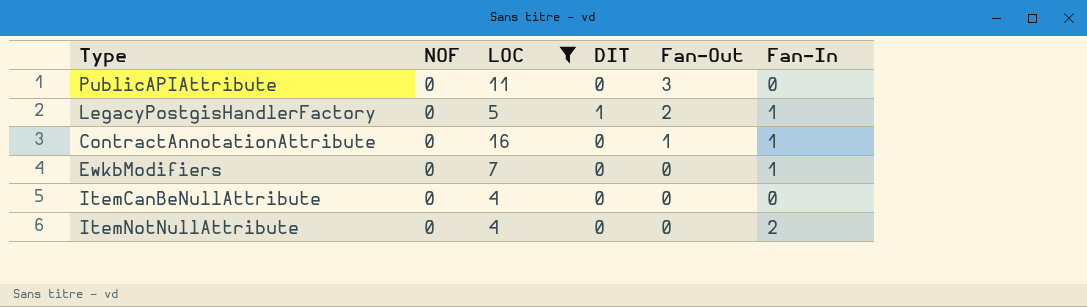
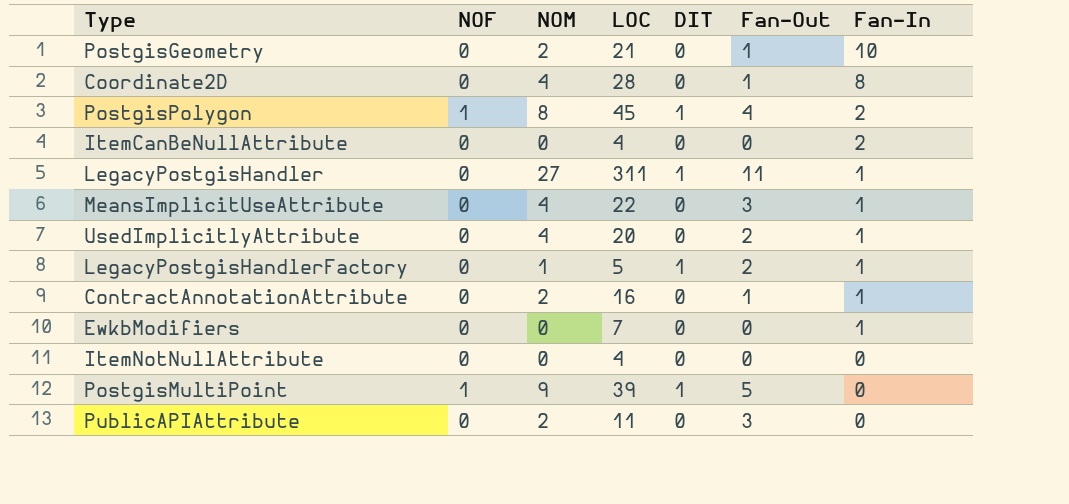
filter: LOC <= 16 -> none
row order: Fan-Out descending -> Fan-In descending
column NOM | position: none -> 3
ItemCanBeNullAttribute | Fan-In: 0 -> 2
ItemNotNullAttribute | Fan-In: 2 -> 0

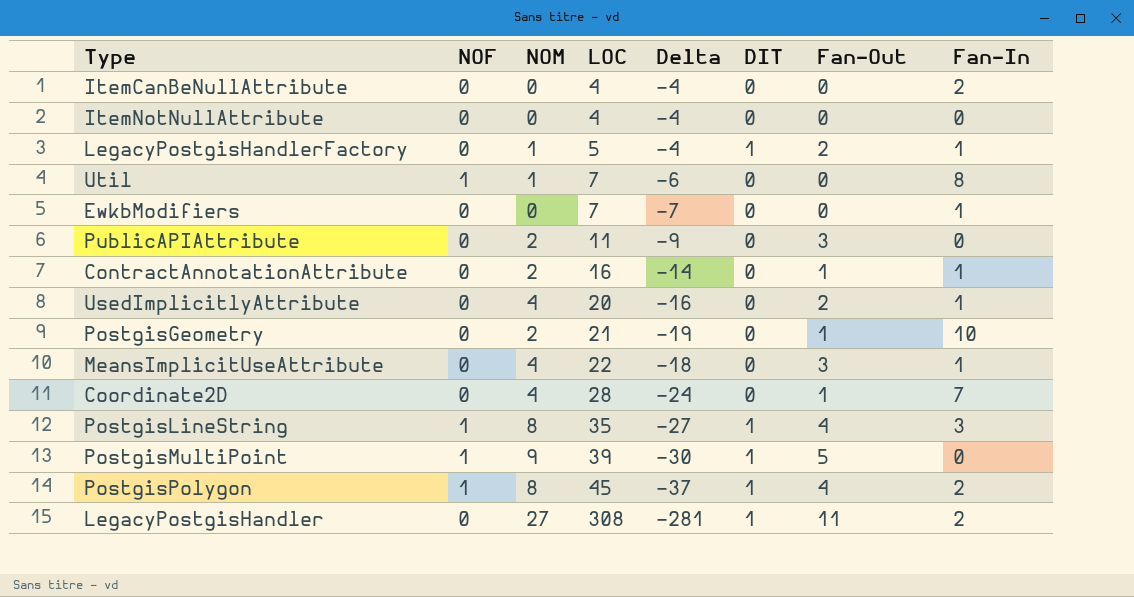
row order: Fan-In descending -> LOC ascending
column Delta | formula: none -> [NOM] - [LOC]
row Util: none -> 1 | 1 | 7 | -6 | 0 | 0 | 8
Coordinate2D | Fan-In: 8 -> 7
row PostgisLineString: none -> 1 | 8 | 35 | -27 | 1 | 4 | 3
LegacyPostgisHandler | LOC: 311 -> 308
LegacyPostgisHandler | Fan-In: 1 -> 2

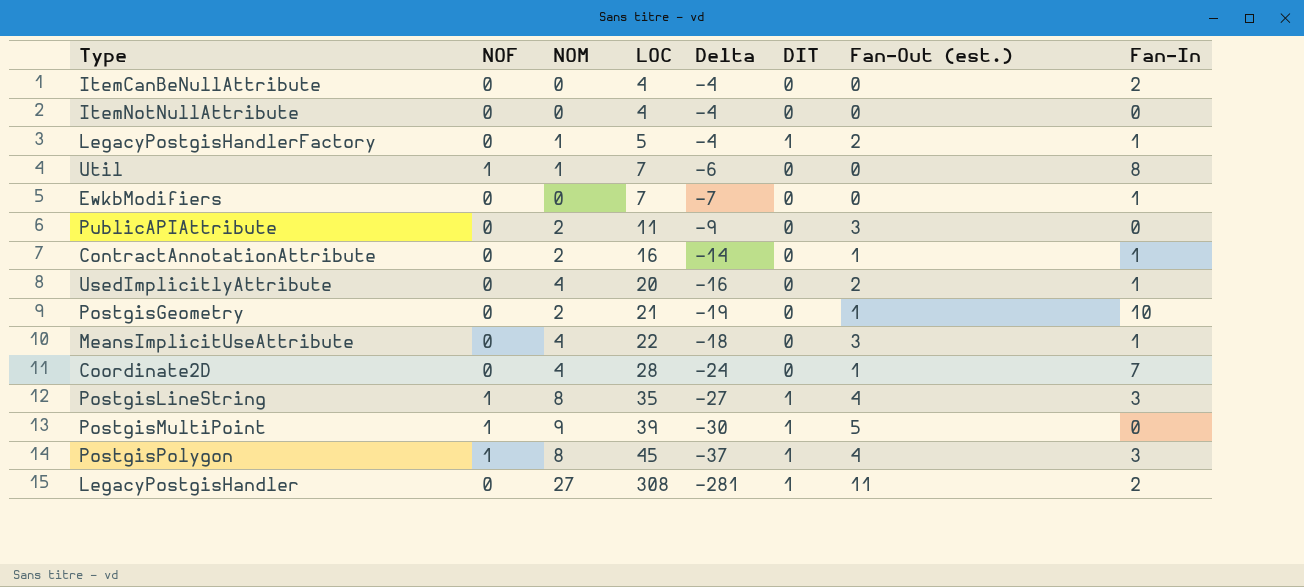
column name: Fan-Out -> Fan-Out (est.)
PostgisPolygon | Fan-In: 2 -> 3

